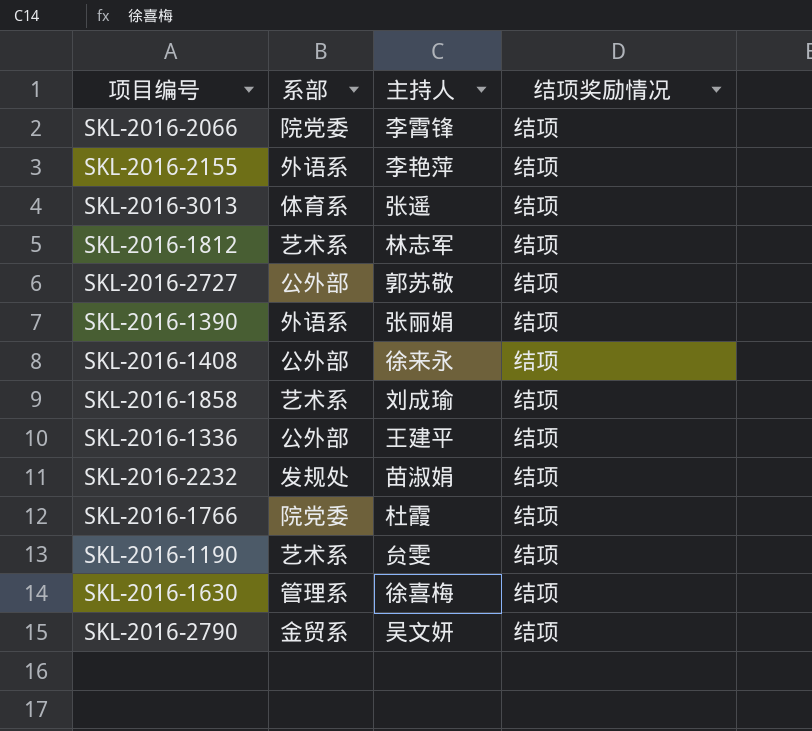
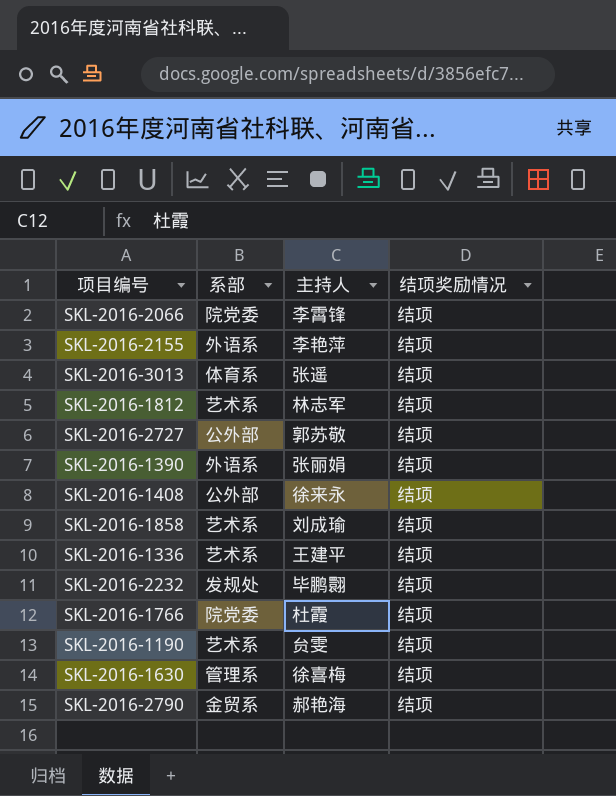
SKL-2016-1336 | 系部: 公外部 -> 艺术系
SKL-2016-2232 | 主持人: 苗淑娟 -> 毕鹏翾
SKL-2016-2790 | 主持人: 吴文妍 -> 郝艳海

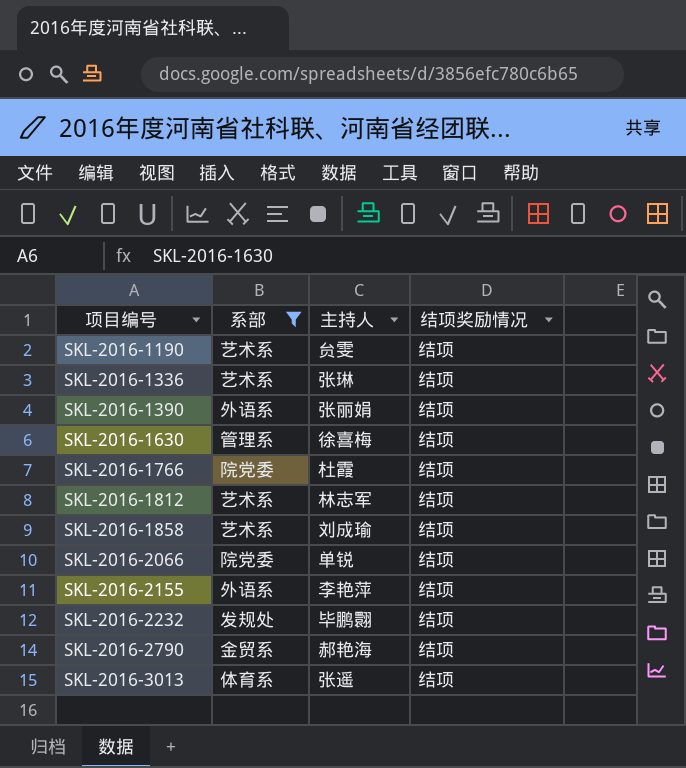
filter: none -> 系部 != 公外部
row order: none -> 项目编号 ascending
SKL-2016-1336 | 主持人: 王建平 -> 张琳
SKL-2016-2066 | 主持人: 李霄锋 -> 单锐

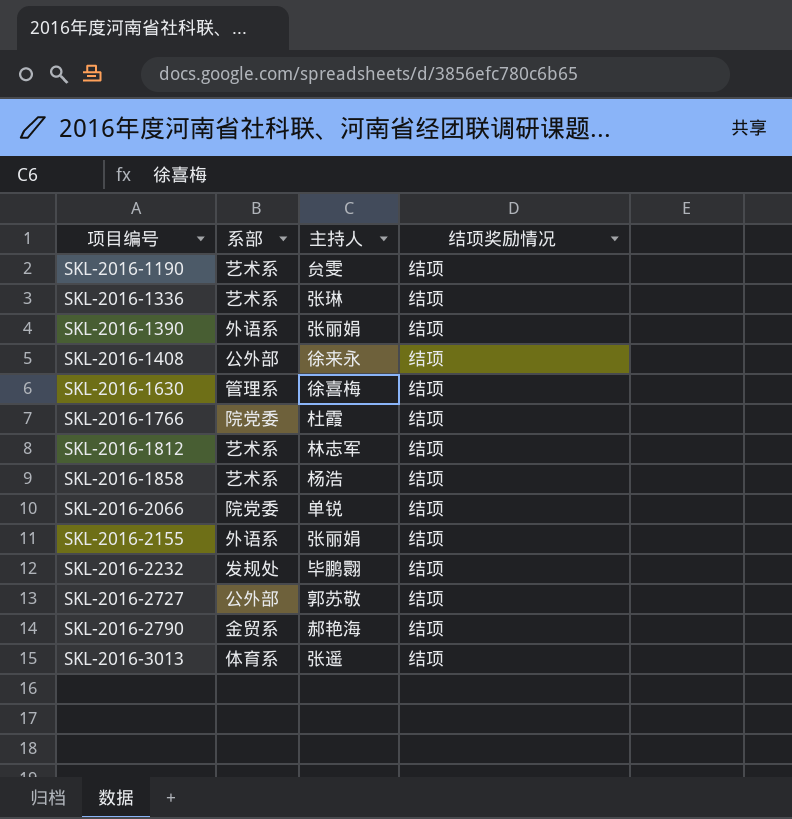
filter: 系部 != 公外部 -> none
SKL-2016-1858 | 主持人: 刘成瑜 -> 杨浩
SKL-2016-2155 | 主持人: 李艳萍 -> 张丽娟

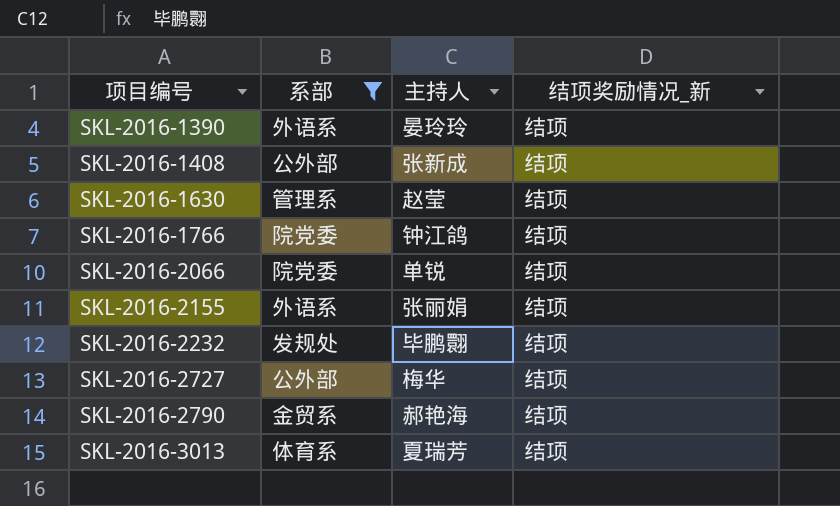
filter: none -> 系部 != 艺术系
column name: 结项奖励情况 -> 结项奖励情况_新
SKL-2016-1390 | 主持人: 张丽娟 -> 晏玲玲
SKL-2016-1408 | 主持人: 徐来永 -> 张新成
SKL-2016-1630 | 主持人: 徐喜梅 -> 赵莹
SKL-2016-1766 | 主持人: 杜霞 -> 钟江鸽
SKL-2016-2727 | 主持人: 郭苏敬 -> 梅华
SKL-2016-3013 | 主持人: 张遥 -> 夏瑞芳

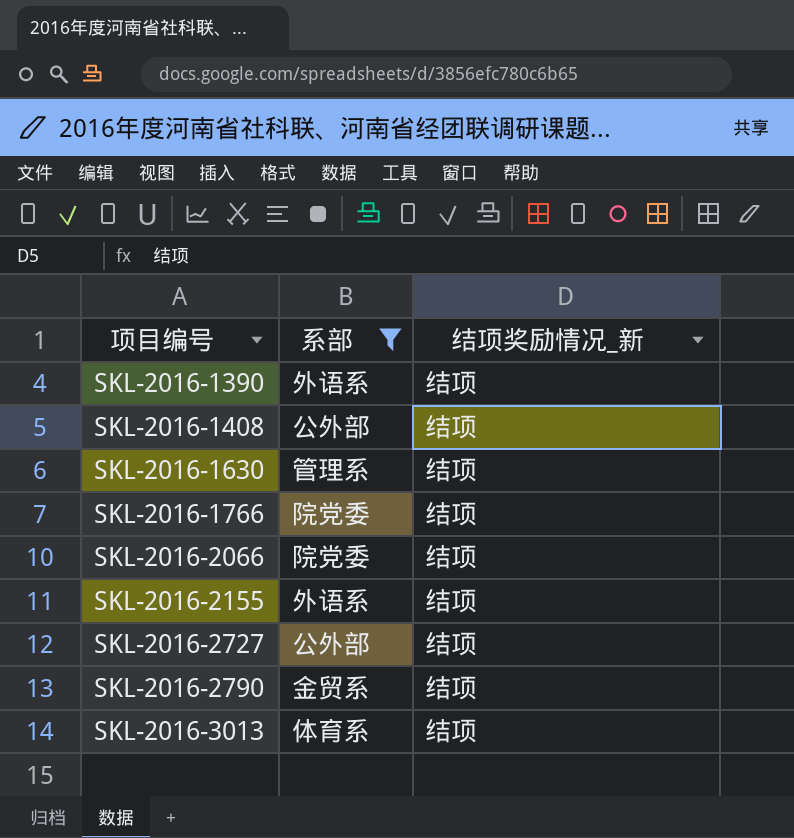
column 主持人 | position: 3 -> none
row SKL-2016-2232: 发规处 | 毕鹏翾 | 结项 -> none

